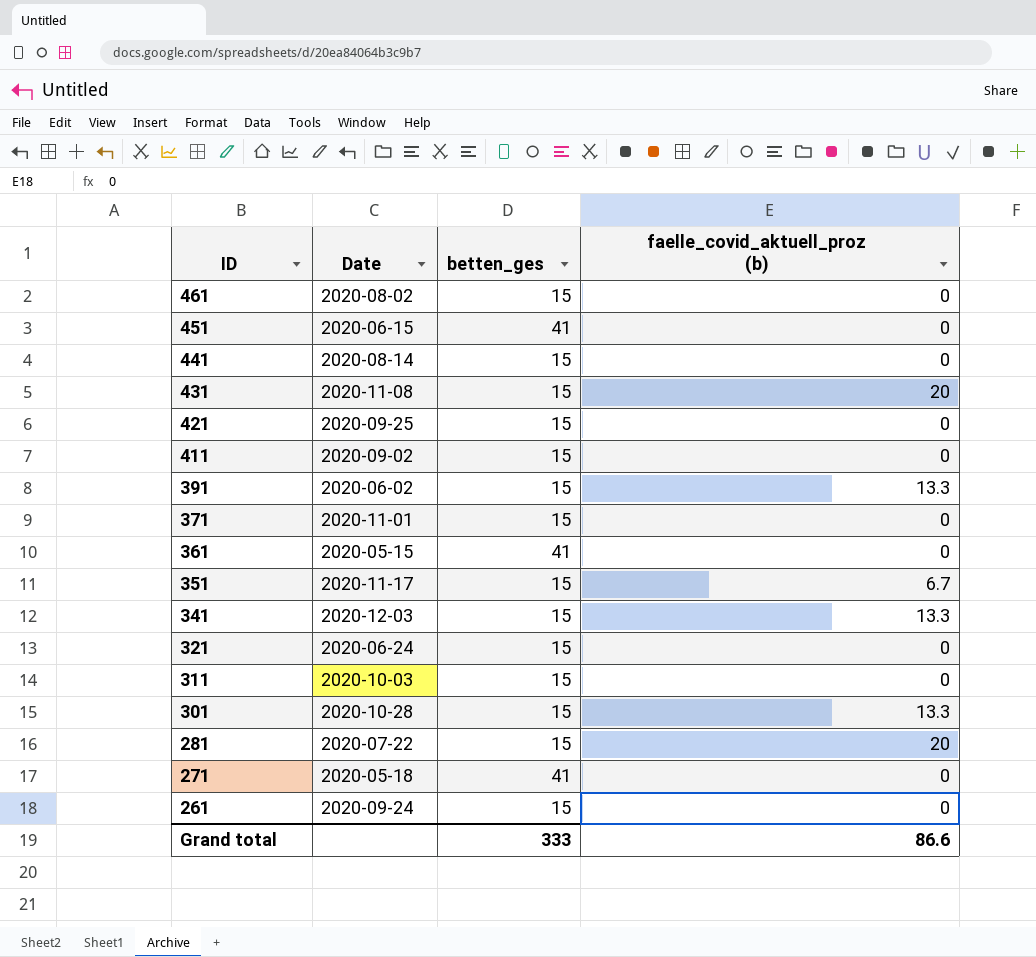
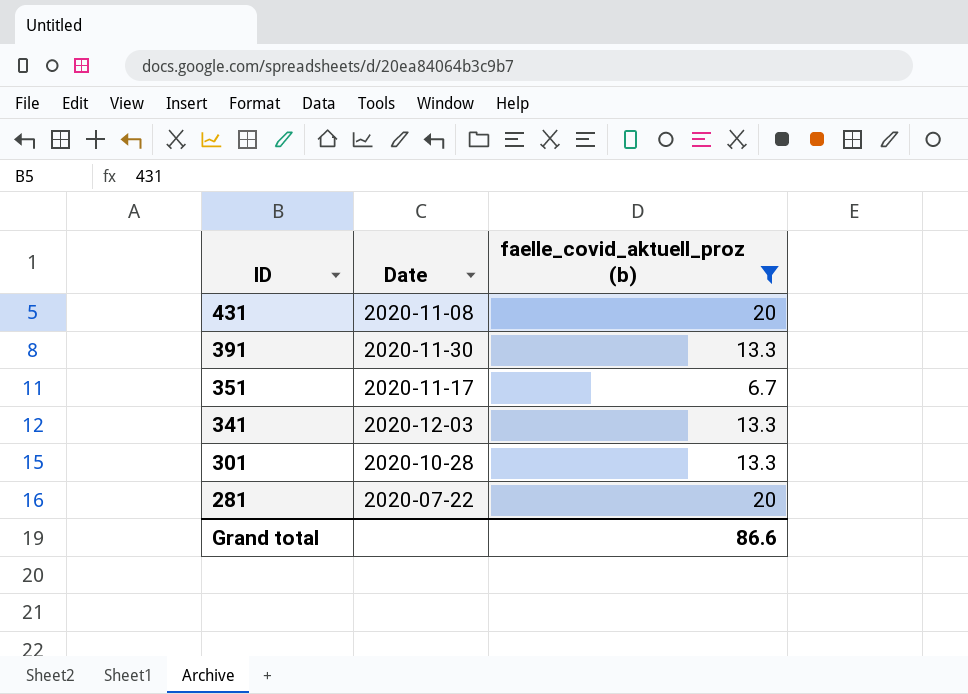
filter: none -> faelle_covid_aktuell_proz (b) != 0
column betten_ges | position: 3 -> none
391 | Date: 2020-06-02 -> 2020-11-30

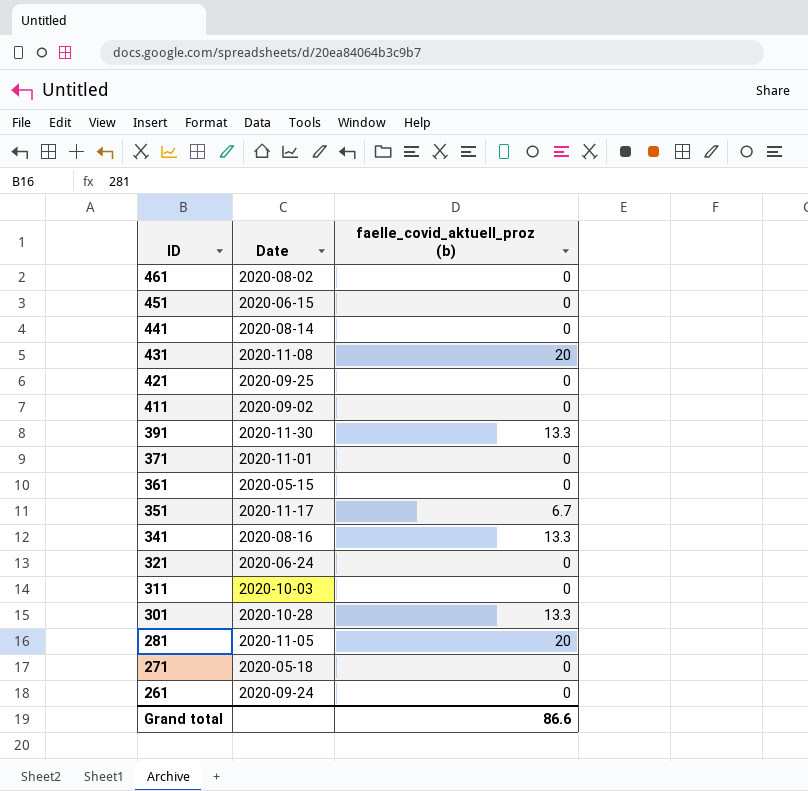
filter: faelle_covid_aktuell_proz (b) != 0 -> none
341 | Date: 2020-12-03 -> 2020-08-16
281 | Date: 2020-07-22 -> 2020-11-05

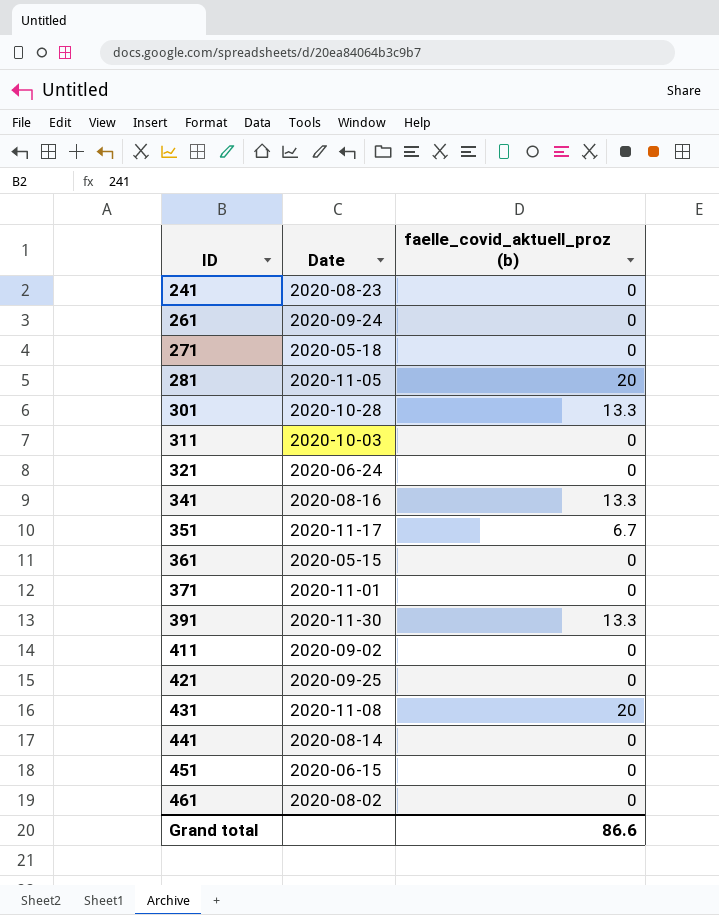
row order: ID descending -> ID ascending
row 241: none -> 2020-08-23 | 0

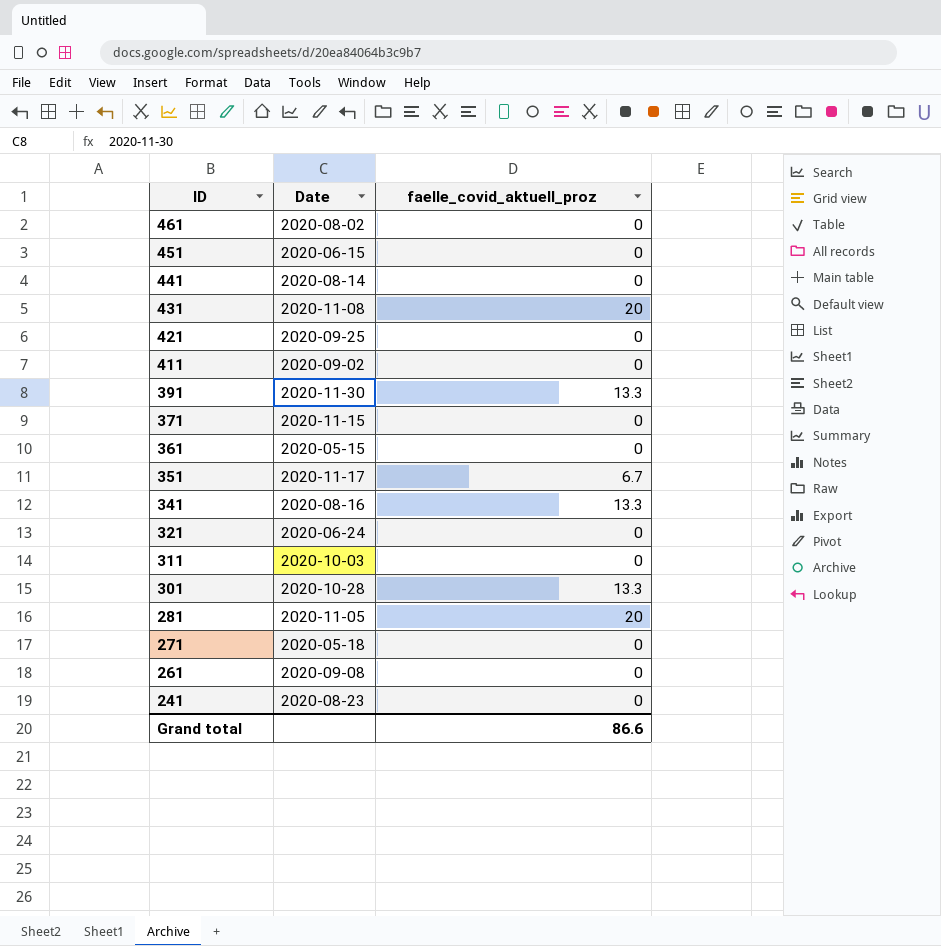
row order: ID ascending -> ID descending
column name: faelle_covid_aktuell_proz (b) -> faelle_covid_aktuell_proz
371 | Date: 2020-11-01 -> 2020-11-15
261 | Date: 2020-09-24 -> 2020-09-08

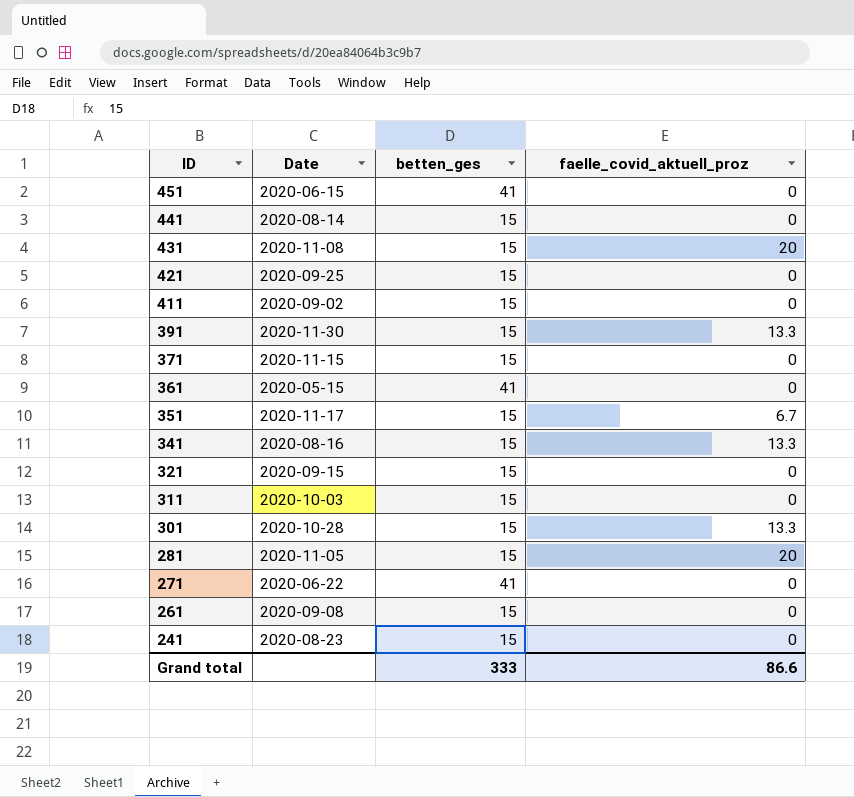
column betten_ges | position: none -> 3
row 461: 2020-08-02 | 0 -> none
321 | Date: 2020-06-24 -> 2020-09-15
271 | Date: 2020-05-18 -> 2020-06-22

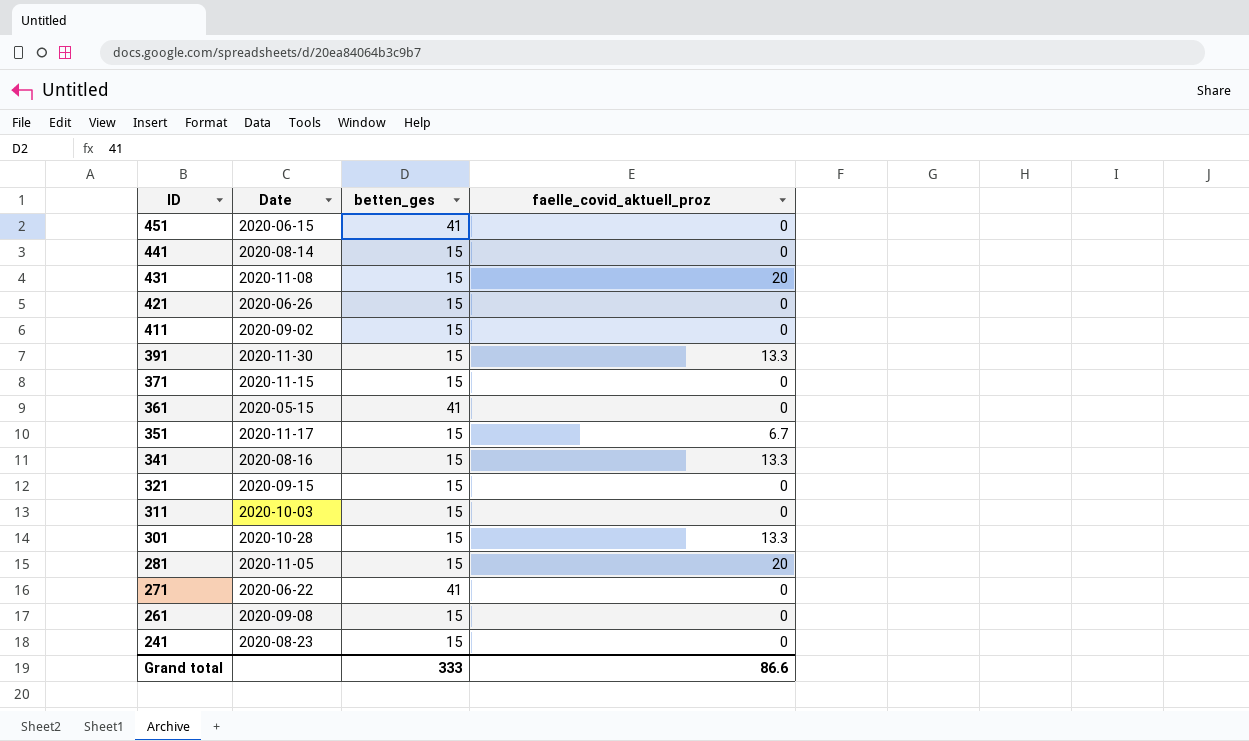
421 | Date: 2020-09-25 -> 2020-06-26

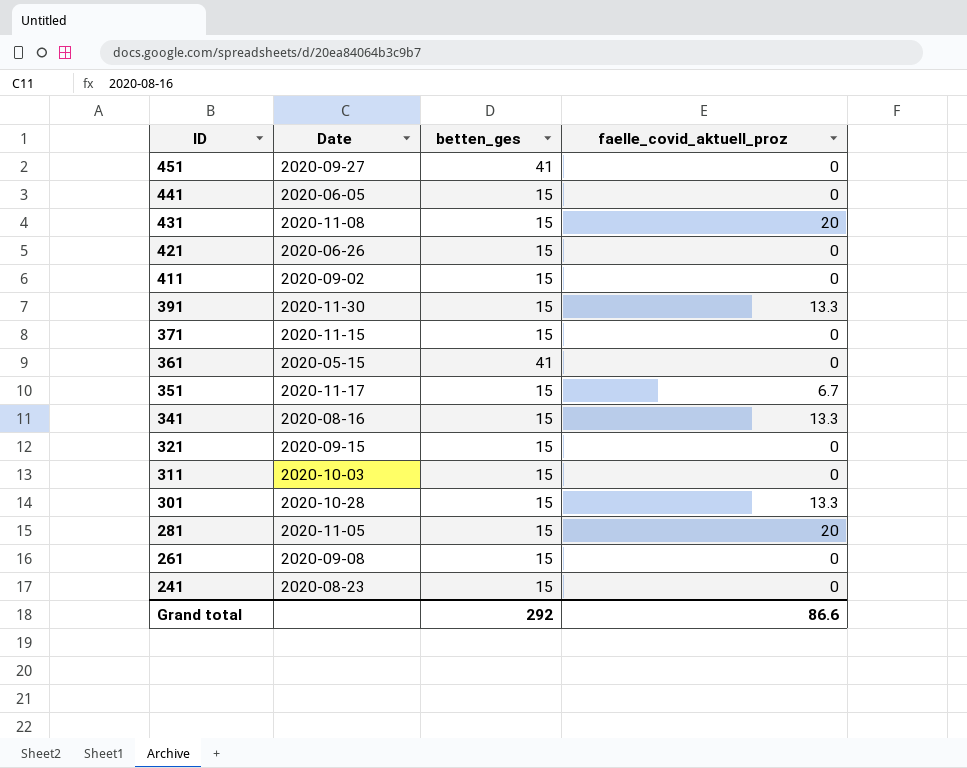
row 271: 2020-06-22 | 41 | 0 -> none
451 | Date: 2020-06-15 -> 2020-09-27
441 | Date: 2020-08-14 -> 2020-06-05
Grand total | betten_ges: 333 -> 292

